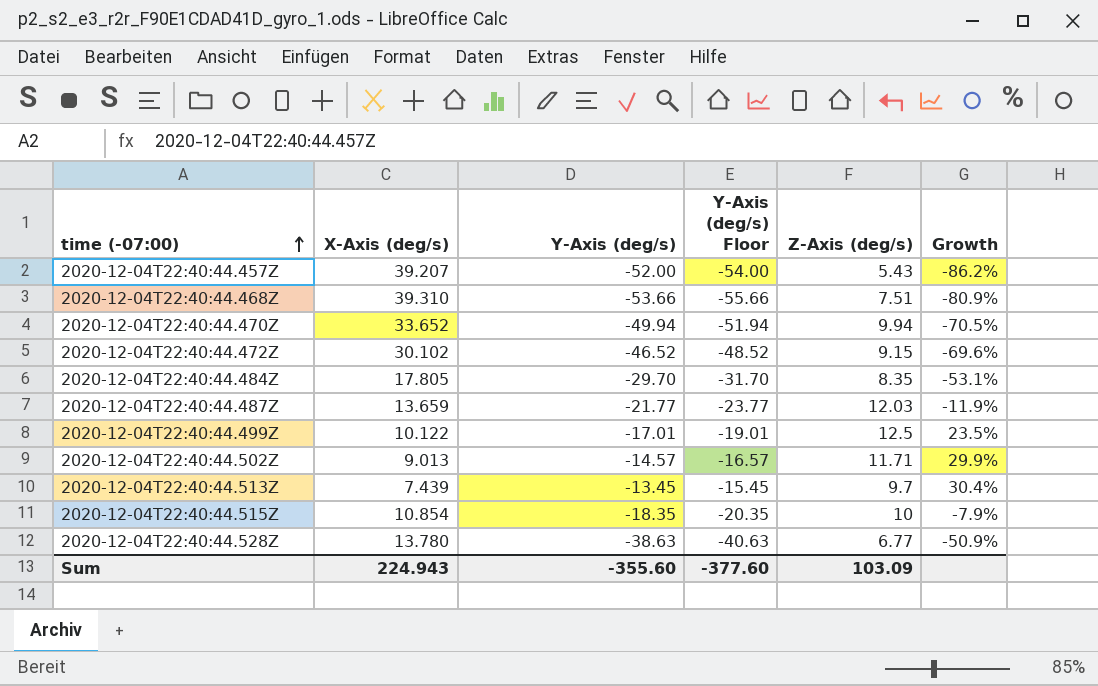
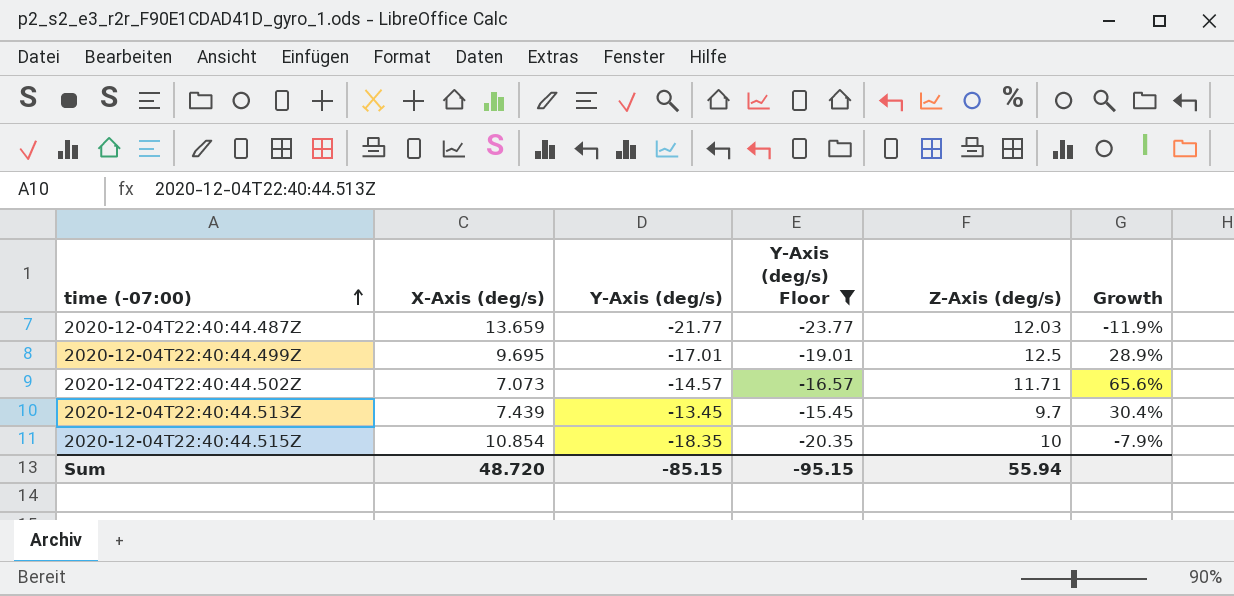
filter: none -> Y-Axis (deg/s) Floor >= -23.77
2020-12-04T22:40:44.499Z | X-Axis (deg/s): 10.122 -> 9.695
2020-12-04T22:40:44.499Z | Growth: 23.5% -> 28.9%
2020-12-04T22:40:44.502Z | X-Axis (deg/s): 9.013 -> 7.073
2020-12-04T22:40:44.502Z | Growth: 29.9% -> 65.6%
Sum | X-Axis (deg/s): 224.943 -> 48.720
Sum | Y-Axis (deg/s): -355.60 -> -85.15
Sum | Y-Axis (deg/s) Floor: -377.60 -> -95.15
Sum | Z-Axis (deg/s): 103.09 -> 55.94

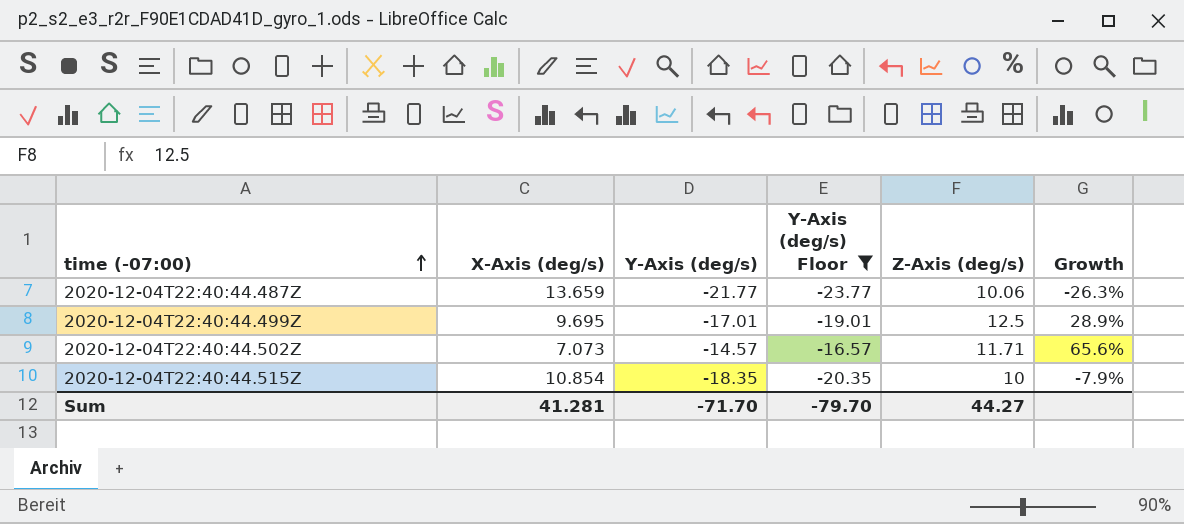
row 2020-12-04T22:40:44.513Z: 7.439 | -13.45 | -15.45 | 9.7 | 30.4% -> none
2020-12-04T22:40:44.487Z | Z-Axis (deg/s): 12.03 -> 10.06
2020-12-04T22:40:44.487Z | Growth: -11.9% -> -26.3%
Sum | X-Axis (deg/s): 48.720 -> 41.281
Sum | Y-Axis (deg/s): -85.15 -> -71.70
Sum | Y-Axis (deg/s) Floor: -95.15 -> -79.70
Sum | Z-Axis (deg/s): 55.94 -> 44.27

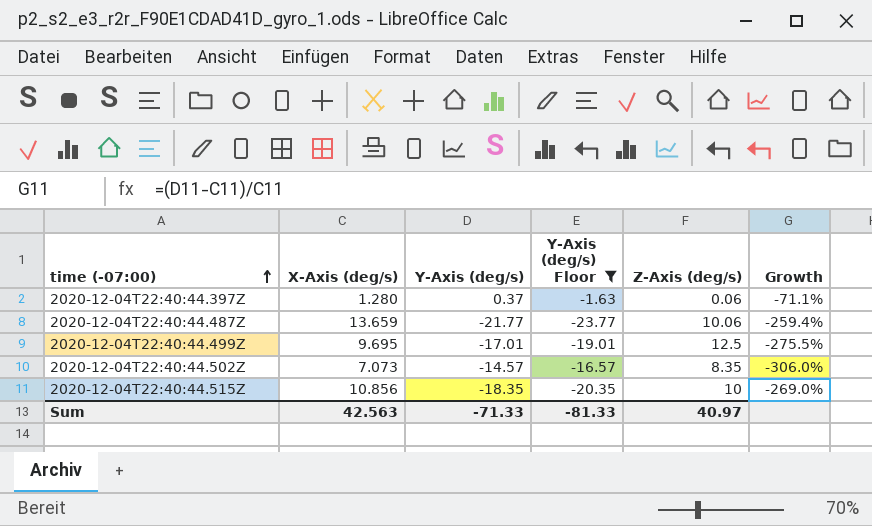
column Growth | formula: ([Z-Axis (deg/s)] - [X-Axis (deg/s)]) / [X-Axis (deg/s)] -> ([Y-Axis (deg/s)] - [X-Axis (deg/s)]) / [X-Axis (deg/s)]
row 2020-12-04T22:40:44.397Z: none -> 1.280 | 0.37 | -1.63 | 0.06 | -71.1%
2020-12-04T22:40:44.502Z | Z-Axis (deg/s): 11.71 -> 8.35
2020-12-04T22:40:44.515Z | X-Axis (deg/s): 10.854 -> 10.856
Sum | X-Axis (deg/s): 41.281 -> 42.563
Sum | Y-Axis (deg/s): -71.70 -> -71.33
Sum | Y-Axis (deg/s) Floor: -79.70 -> -81.33
Sum | Z-Axis (deg/s): 44.27 -> 40.97

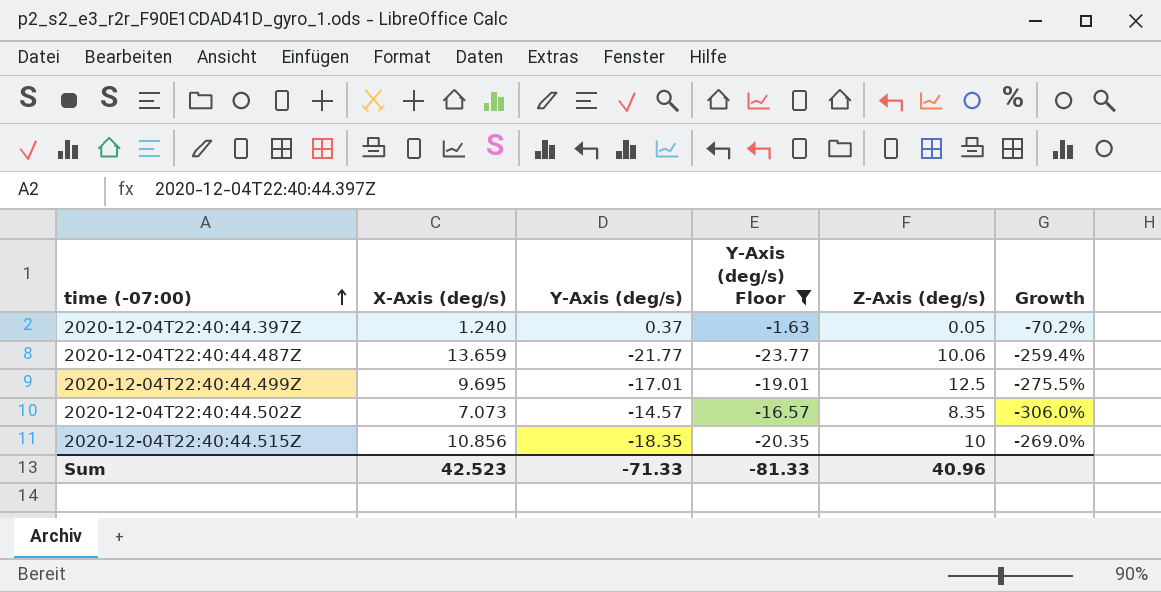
2020-12-04T22:40:44.397Z | X-Axis (deg/s): 1.280 -> 1.240
2020-12-04T22:40:44.397Z | Z-Axis (deg/s): 0.06 -> 0.05
2020-12-04T22:40:44.397Z | Growth: -71.1% -> -70.2%
Sum | X-Axis (deg/s): 42.563 -> 42.523
Sum | Z-Axis (deg/s): 40.97 -> 40.96

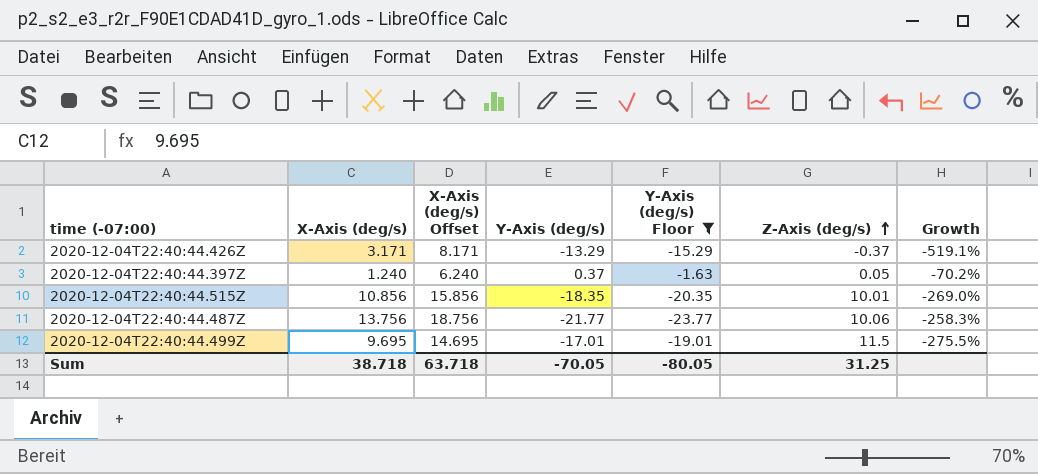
row order: time (-07:00) ascending -> Z-Axis (deg/s) ascending
column X-Axis (deg/s) Offset | formula: none -> [X-Axis (deg/s)] + 5
row 2020-12-04T22:40:44.502Z: 7.073 | -14.57 | -16.57 | 8.35 | -306.0% -> none
row 2020-12-04T22:40:44.426Z: none -> 3.171 | 8.171 | -13.29 | -15.29 | -0.37 | -519.1%
2020-12-04T22:40:44.515Z | Z-Axis (deg/s): 10 -> 10.01
2020-12-04T22:40:44.487Z | X-Axis (deg/s): 13.659 -> 13.756
2020-12-04T22:40:44.487Z | Growth: -259.4% -> -258.3%
2020-12-04T22:40:44.499Z | Z-Axis (deg/s): 12.5 -> 11.5
Sum | X-Axis (deg/s): 42.523 -> 38.718
Sum | Y-Axis (deg/s): -71.33 -> -70.05
Sum | Y-Axis (deg/s) Floor: -81.33 -> -80.05
Sum | Z-Axis (deg/s): 40.96 -> 31.25

